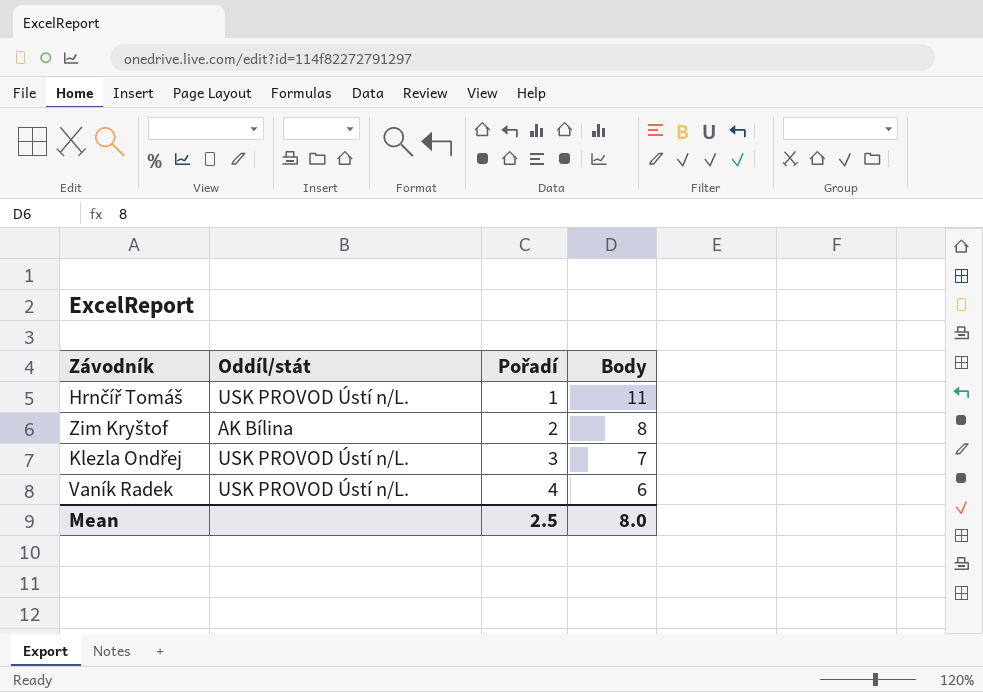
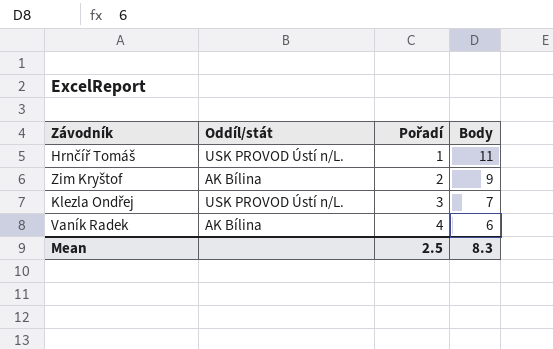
Zim Kryštof | Body: 8 -> 9
Vaník Radek | Oddíl/stát: USK PROVOD Ústí n/L. -> AK Bílina
Mean | Body: 8.0 -> 8.3

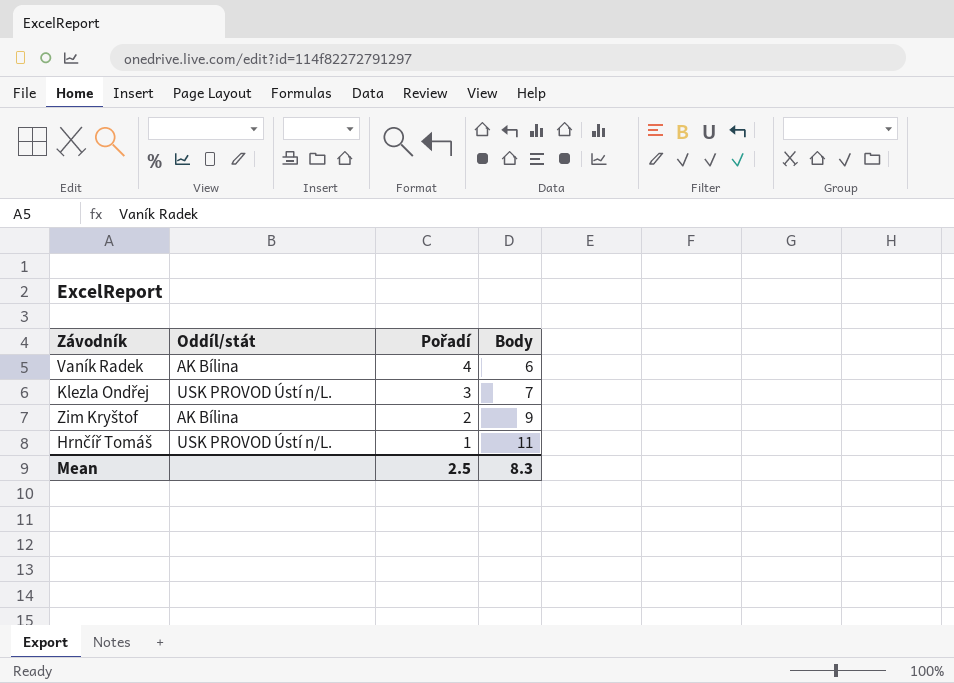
row order: Pořadí ascending -> Pořadí descending

